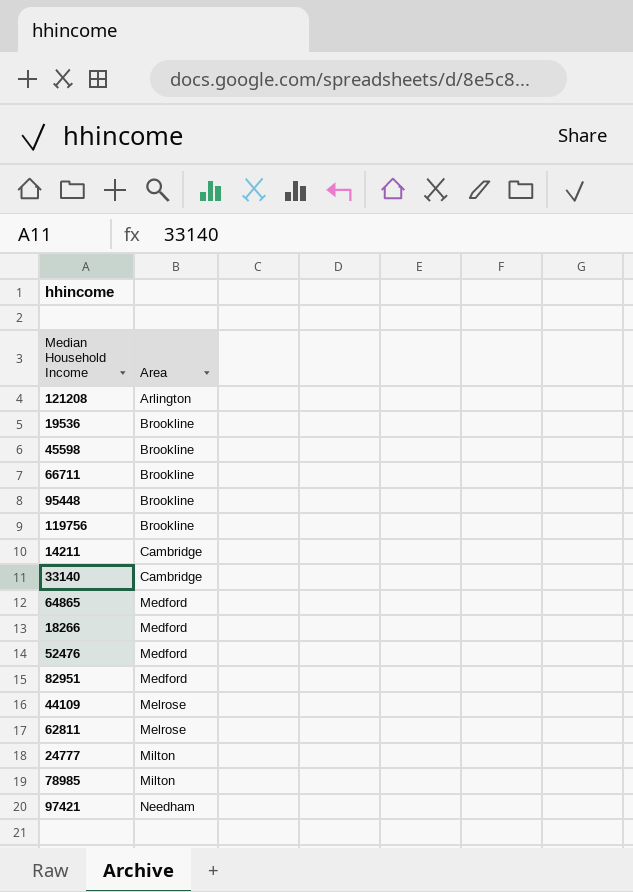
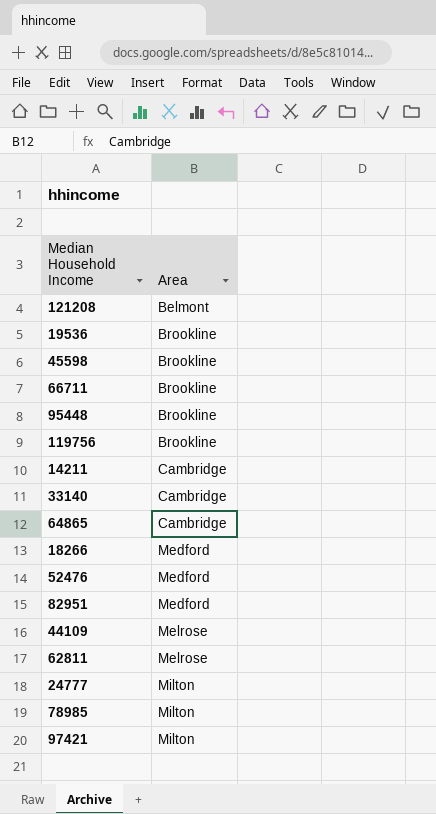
121208 | Area: Arlington -> Belmont
64865 | Area: Medford -> Cambridge
97421 | Area: Needham -> Milton

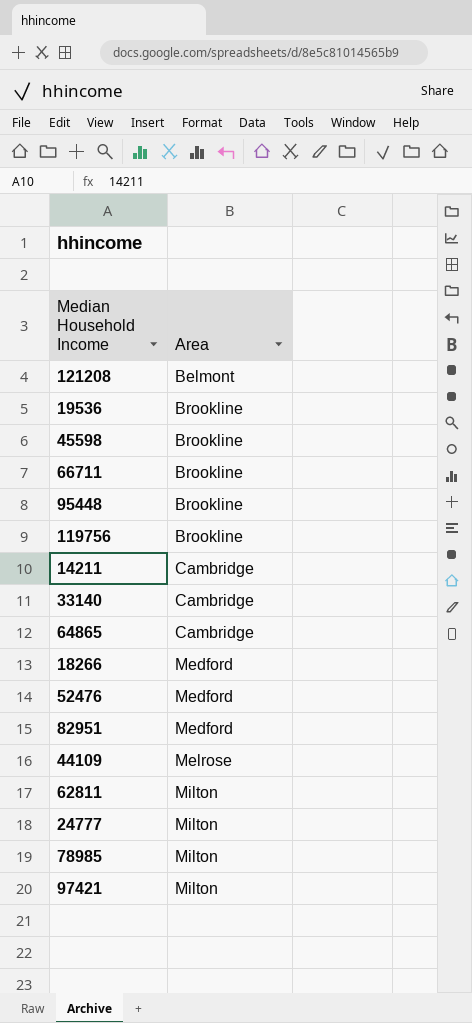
62811 | Area: Melrose -> Milton

